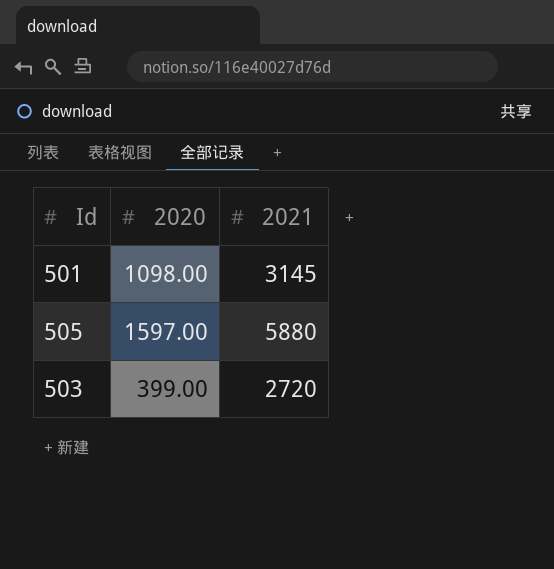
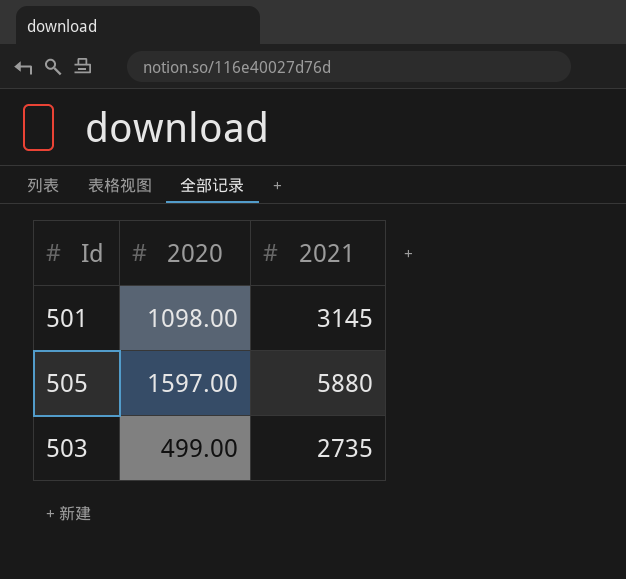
503 | 2020: 399.00 -> 499.00
503 | 2021: 2720 -> 2735

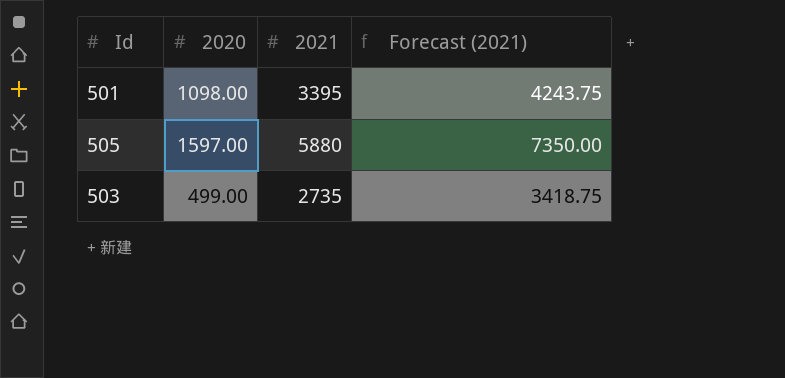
column Forecast (2021) | formula: none -> [2021] * 1.25
501 | 2021: 3145 -> 3395

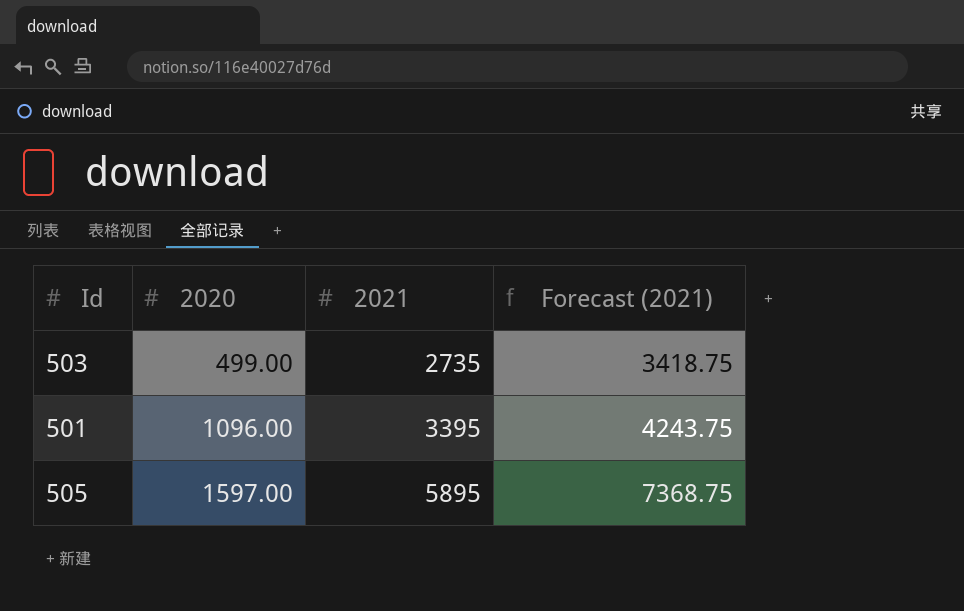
row order: none -> 2020 ascending
501 | 2020: 1098.00 -> 1096.00
505 | 2021: 5880 -> 5895
505 | Forecast (2021): 7350.00 -> 7368.75

